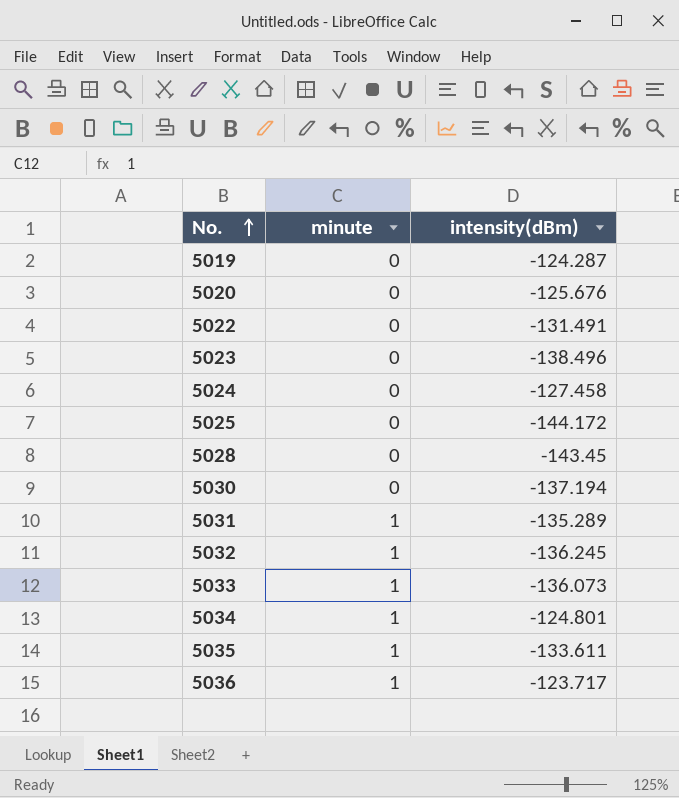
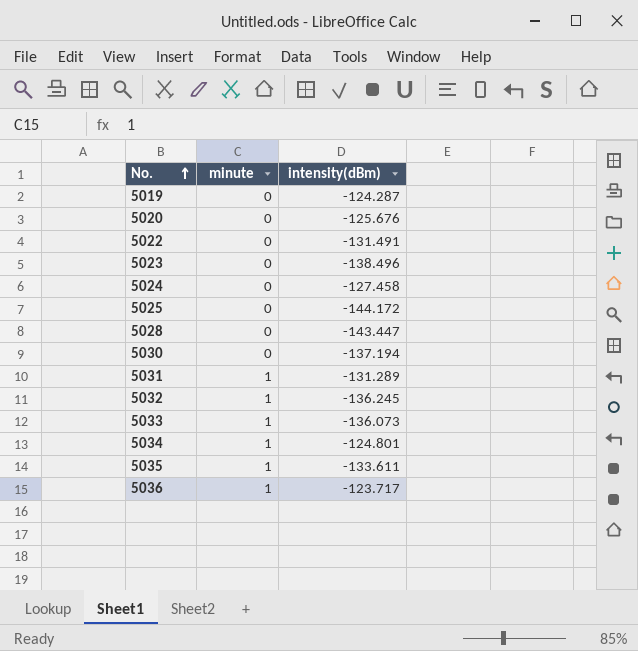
5028 | intensity(dBm): -143.45 -> -143.447
5031 | intensity(dBm): -135.289 -> -131.289

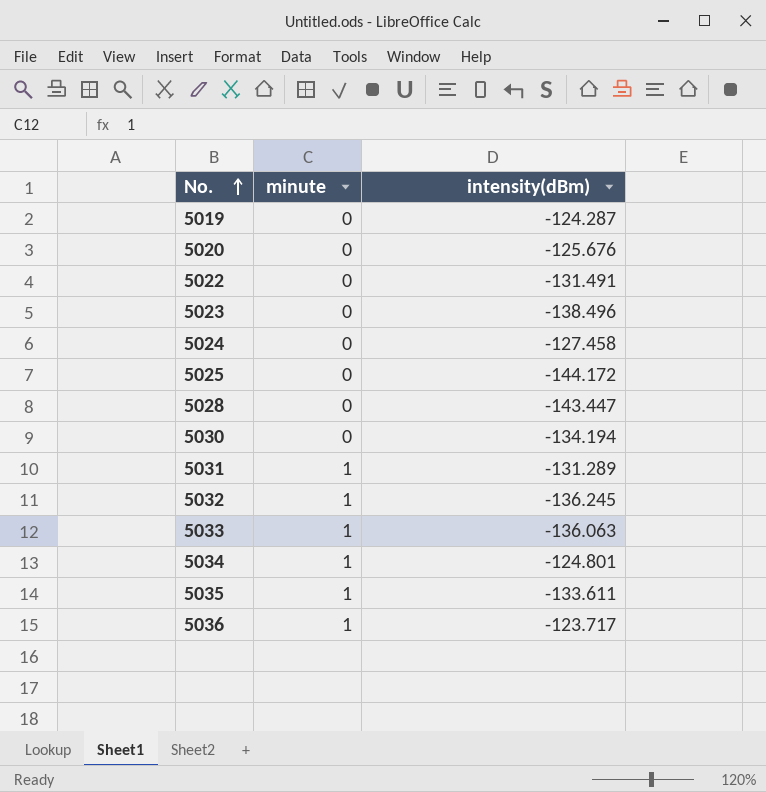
5030 | intensity(dBm): -137.194 -> -134.194
5033 | intensity(dBm): -136.073 -> -136.063

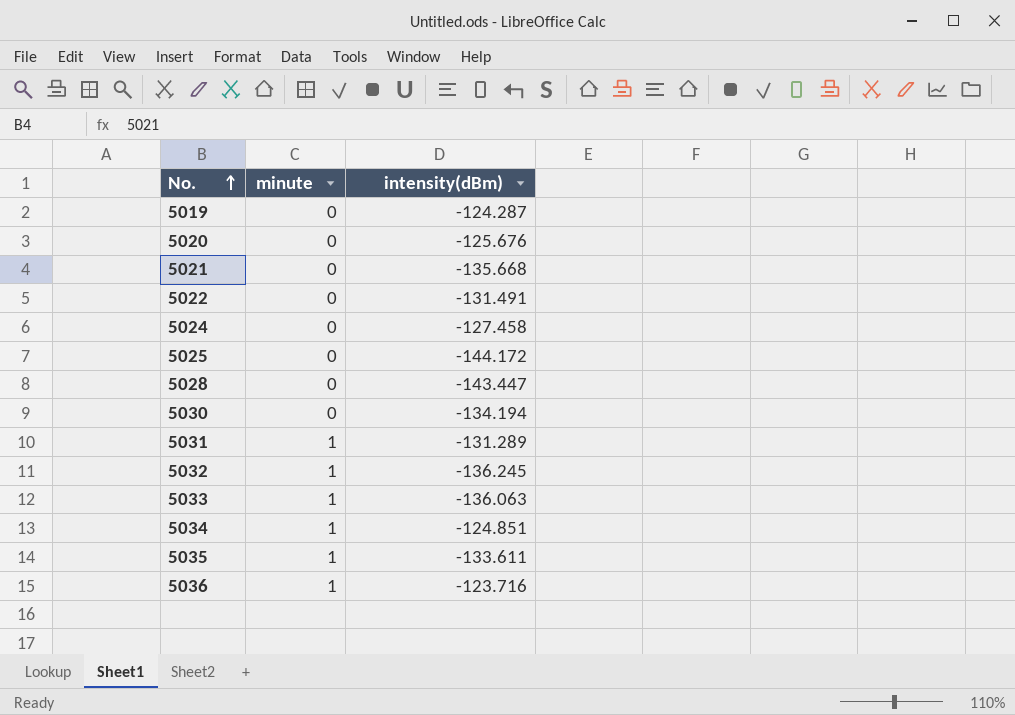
row 5023: 0 | -138.496 -> none
row 5021: none -> 0 | -135.668
5034 | intensity(dBm): -124.801 -> -124.851
5036 | intensity(dBm): -123.717 -> -123.716

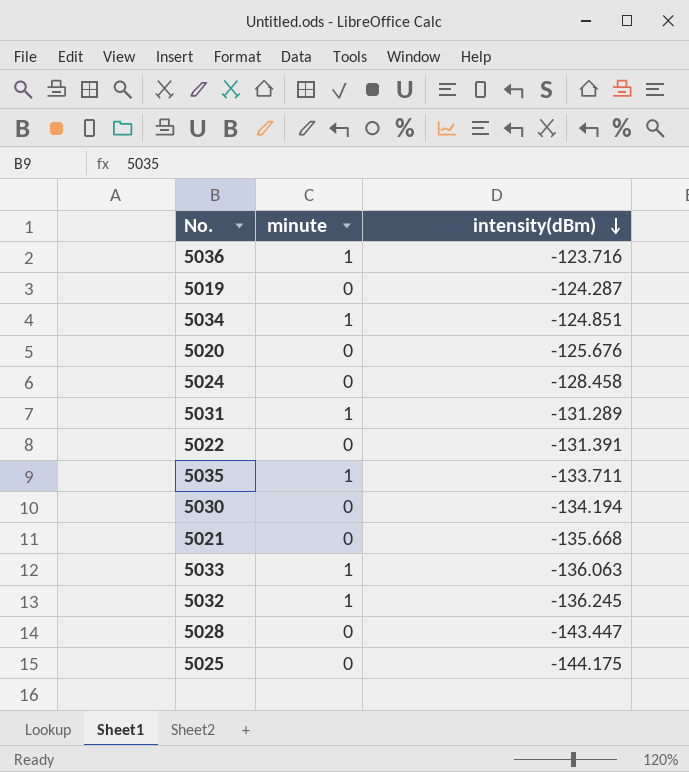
row order: No. ascending -> intensity(dBm) descending
5024 | intensity(dBm): -127.458 -> -128.458
5022 | intensity(dBm): -131.491 -> -131.391
5035 | intensity(dBm): -133.611 -> -133.711
5025 | intensity(dBm): -144.172 -> -144.175

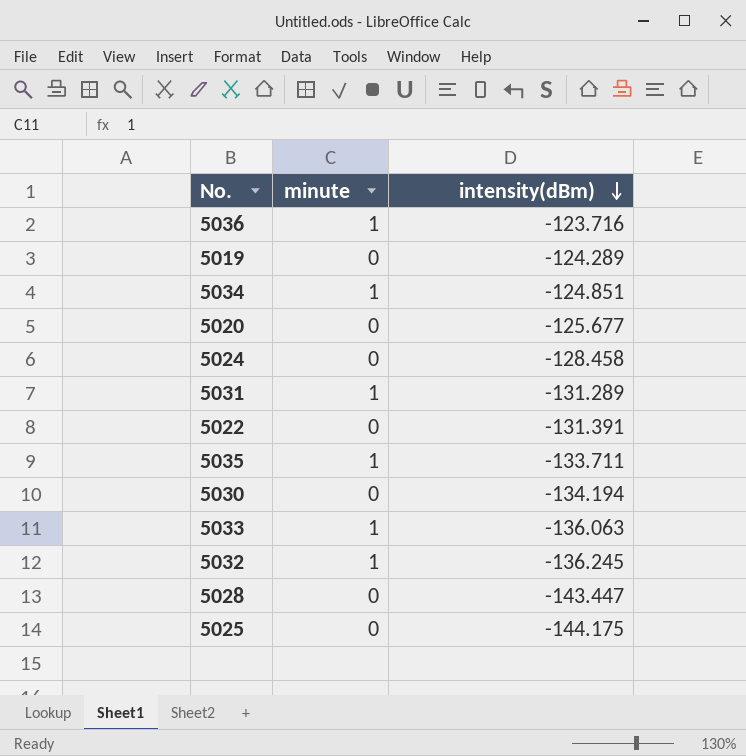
row 5021: 0 | -135.668 -> none
5019 | intensity(dBm): -124.287 -> -124.289
5020 | intensity(dBm): -125.676 -> -125.677

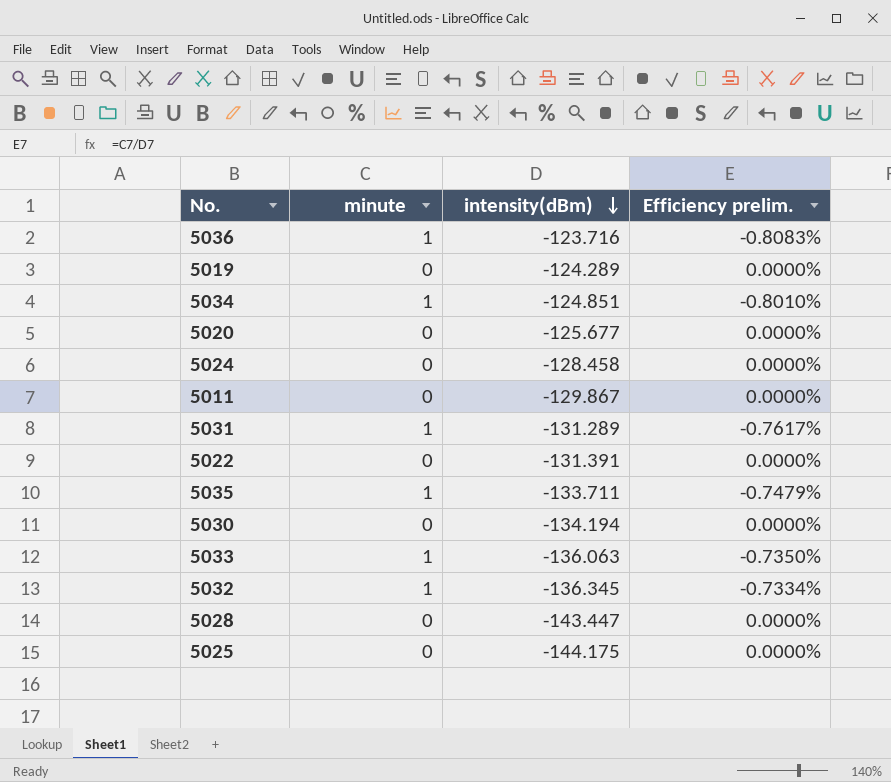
column Efficiency prelim. | formula: none -> [minute] / [intensity(dBm)]
row 5011: none -> 0 | -129.867 | 0.0000%
5032 | intensity(dBm): -136.245 -> -136.345

